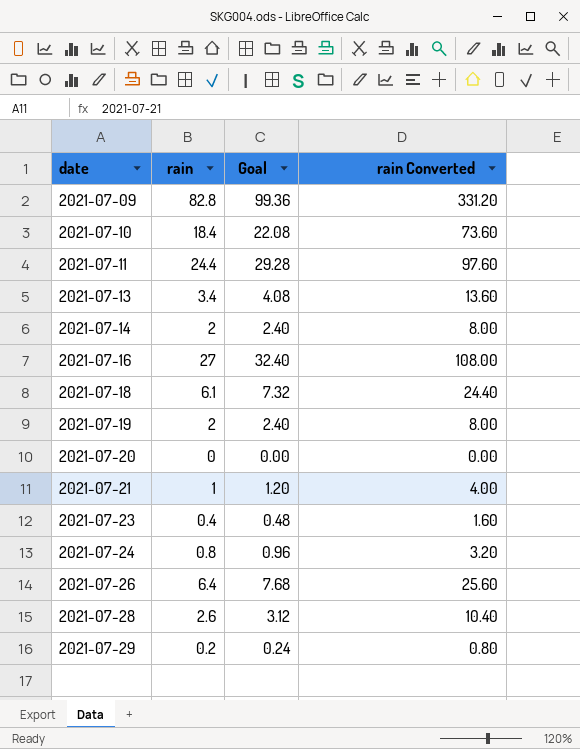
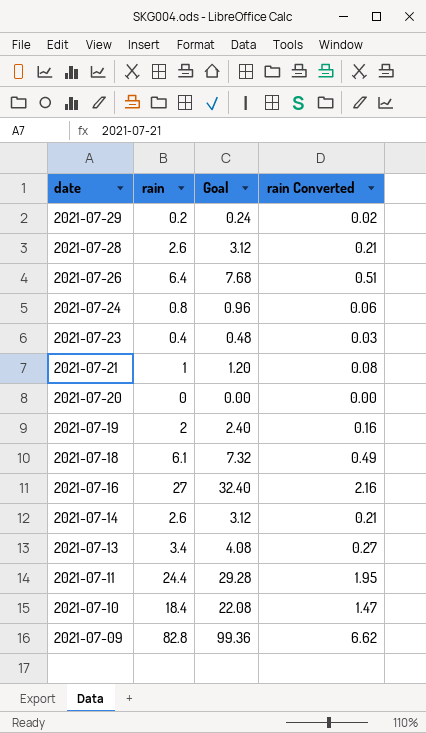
row order: date ascending -> date descending
column rain Converted | formula: [rain] * 4 -> [rain] * 0.08
2021-07-14 | rain: 2 -> 2.6
2021-07-14 | Goal: 2.40 -> 3.12

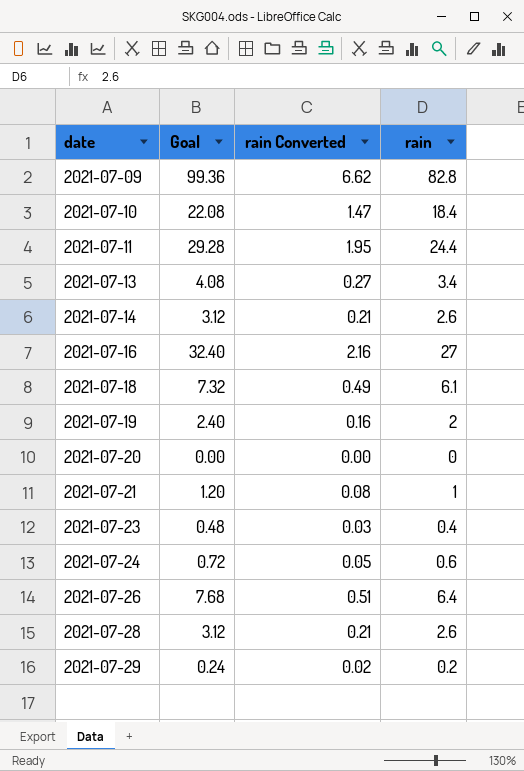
row order: date descending -> date ascending
column rain | position: 2 -> 4
2021-07-24 | Goal: 0.96 -> 0.72
2021-07-24 | rain Converted: 0.06 -> 0.05
2021-07-24 | rain: 0.8 -> 0.6

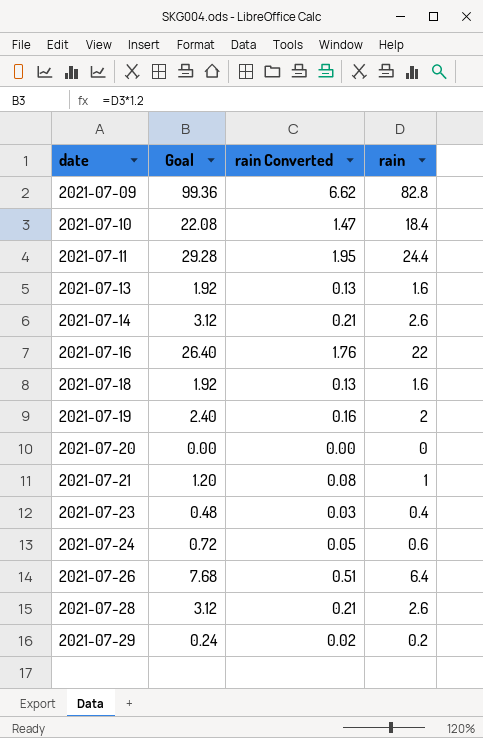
2021-07-13 | Goal: 4.08 -> 1.92
2021-07-13 | rain Converted: 0.27 -> 0.13
2021-07-13 | rain: 3.4 -> 1.6
2021-07-16 | Goal: 32.40 -> 26.40
2021-07-16 | rain Converted: 2.16 -> 1.76
2021-07-16 | rain: 27 -> 22
2021-07-18 | Goal: 7.32 -> 1.92
2021-07-18 | rain Converted: 0.49 -> 0.13
2021-07-18 | rain: 6.1 -> 1.6

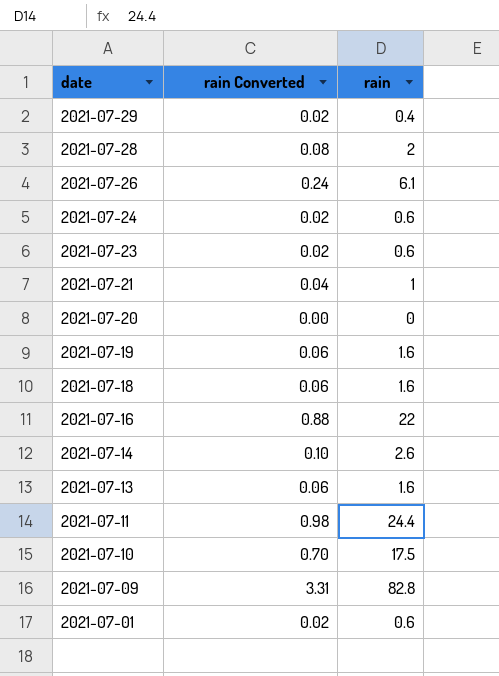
row order: date ascending -> date descending
column Goal | formula: [rain] * 1.2 -> none
column rain Converted | formula: [rain] * 0.08 -> [rain] * 0.04
2021-07-29 | rain: 0.2 -> 0.4
2021-07-28 | rain: 2.6 -> 2
2021-07-26 | rain: 6.4 -> 6.1
2021-07-23 | rain: 0.4 -> 0.6
2021-07-19 | rain: 2 -> 1.6
2021-07-10 | rain: 18.4 -> 17.5
row 2021-07-01: none -> 0.02 | 0.6

